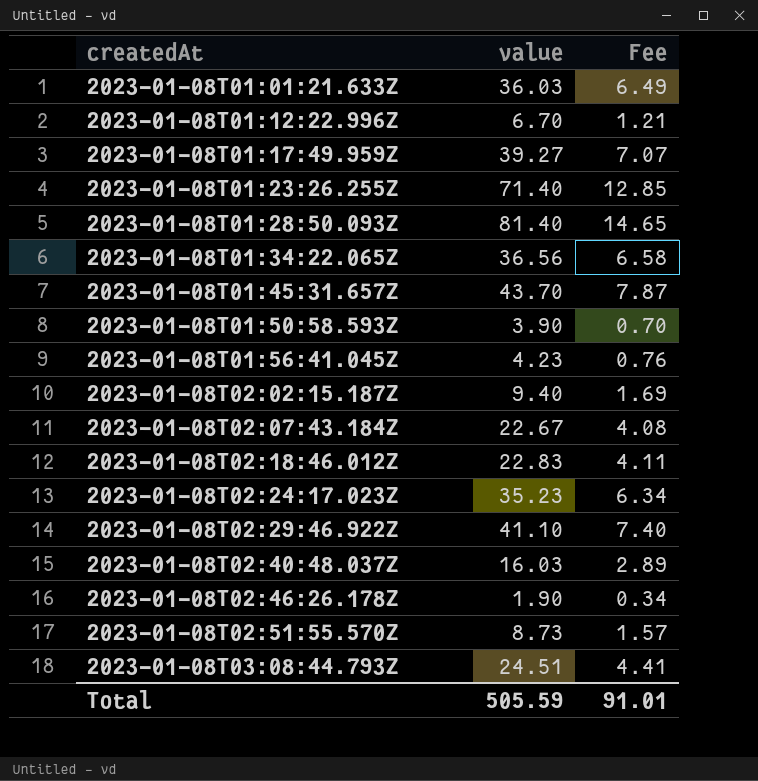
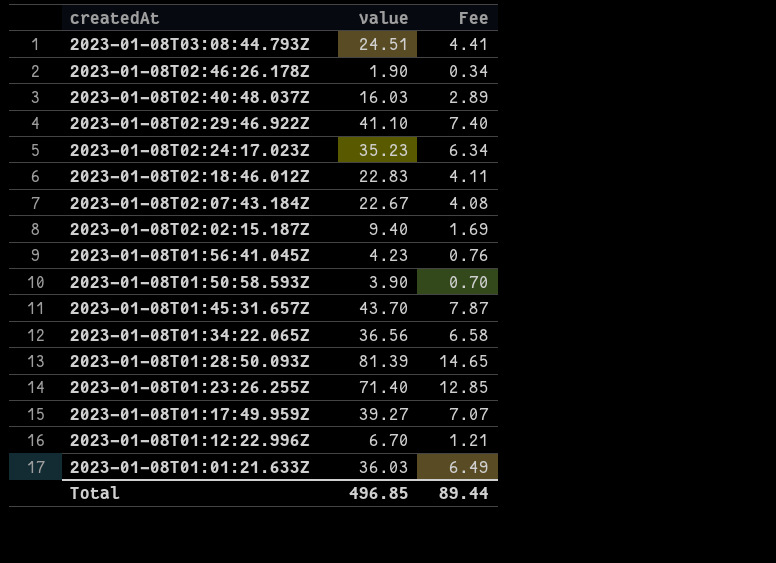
row order: createdAt ascending -> createdAt descending
row 2023-01-08T02:51:55.570Z: 8.73 | 1.57 -> none
2023-01-08T01:28:50.093Z | value: 81.40 -> 81.39
Total | value: 505.59 -> 496.85
Total | Fee: 91.01 -> 89.44

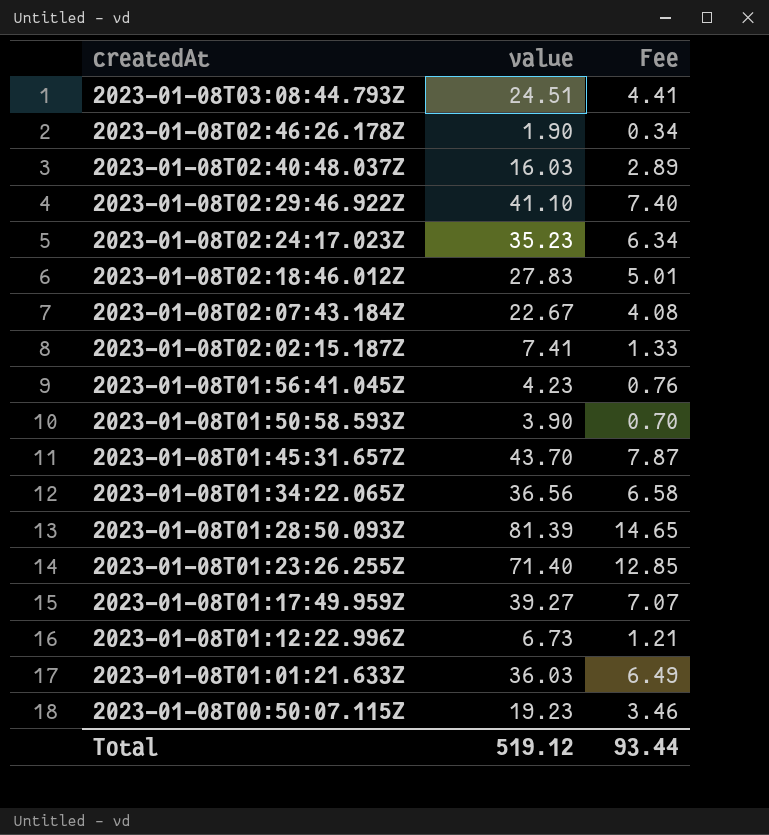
2023-01-08T02:18:46.012Z | value: 22.83 -> 27.83
2023-01-08T02:18:46.012Z | Fee: 4.11 -> 5.01
2023-01-08T02:02:15.187Z | value: 9.40 -> 7.41
2023-01-08T02:02:15.187Z | Fee: 1.69 -> 1.33
2023-01-08T01:12:22.996Z | value: 6.70 -> 6.73
row 2023-01-08T00:50:07.115Z: none -> 19.23 | 3.46
Total | value: 496.85 -> 519.12
Total | Fee: 89.44 -> 93.44

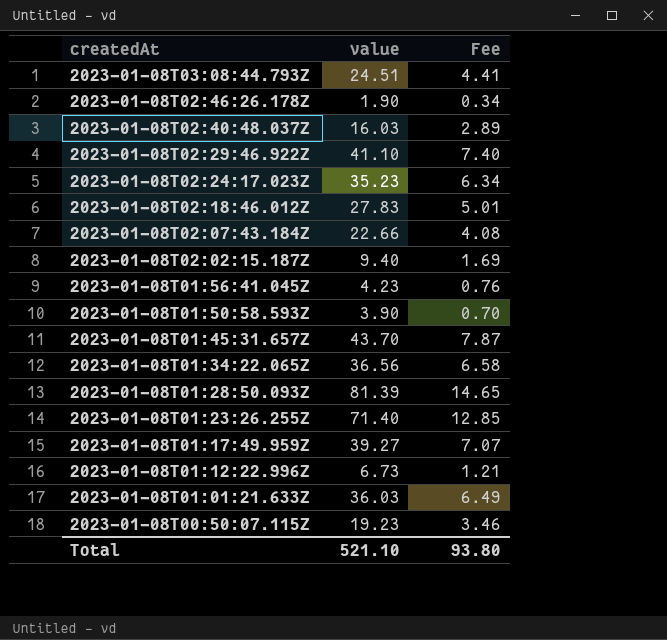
2023-01-08T02:07:43.184Z | value: 22.67 -> 22.66
2023-01-08T02:02:15.187Z | value: 7.41 -> 9.40
2023-01-08T02:02:15.187Z | Fee: 1.33 -> 1.69
Total | value: 519.12 -> 521.10
Total | Fee: 93.44 -> 93.80

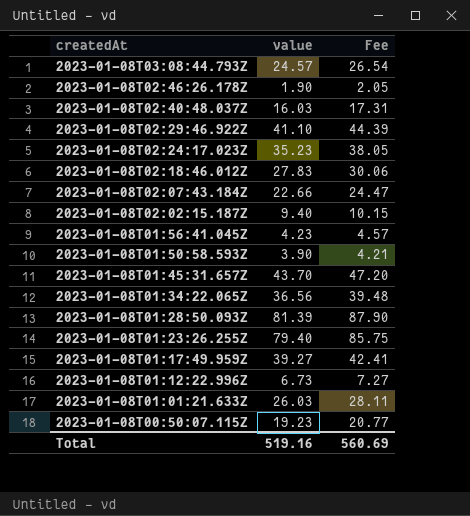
column Fee | formula: [value] * 0.18 -> [value] * 1.08
2023-01-08T03:08:44.793Z | value: 24.51 -> 24.57
2023-01-08T01:23:26.255Z | value: 71.40 -> 79.40
2023-01-08T01:01:21.633Z | value: 36.03 -> 26.03
Total | value: 521.10 -> 519.16
Total | Fee: 93.80 -> 560.69

